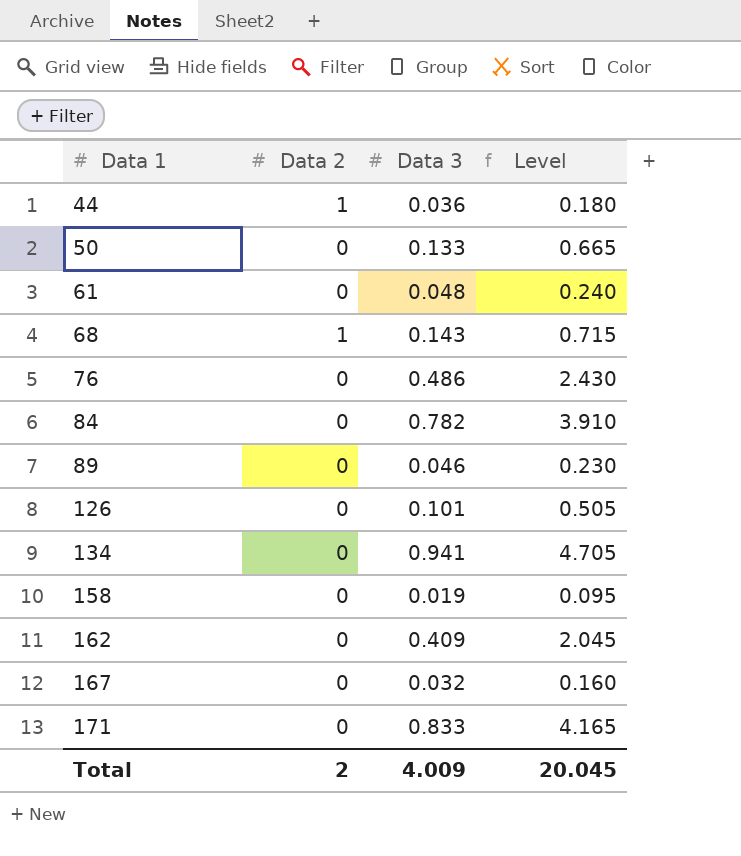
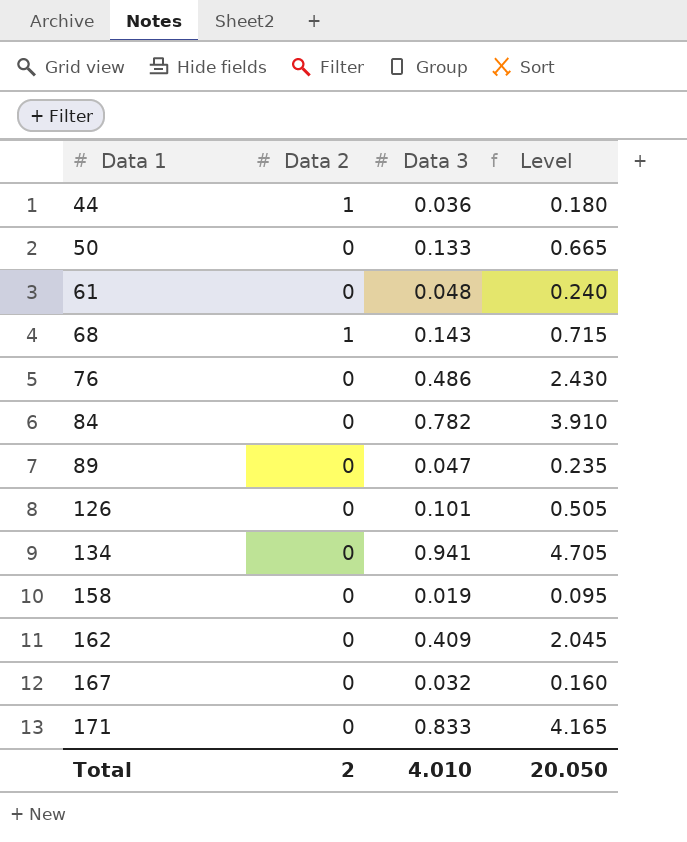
89 | Data 3: 0.046 -> 0.047
89 | Level: 0.230 -> 0.235
Total | Data 3: 4.009 -> 4.010
Total | Level: 20.045 -> 20.050

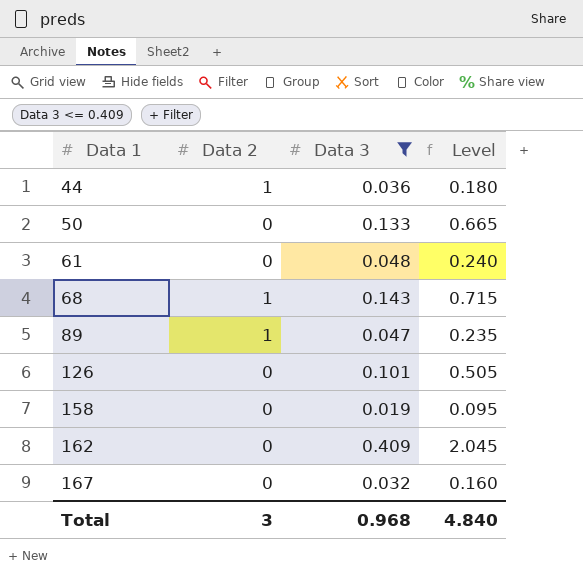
filter: none -> Data 3 <= 0.409
89 | Data 2: 0 -> 1
Total | Data 2: 2 -> 3
Total | Data 3: 4.010 -> 0.968
Total | Level: 20.050 -> 4.840

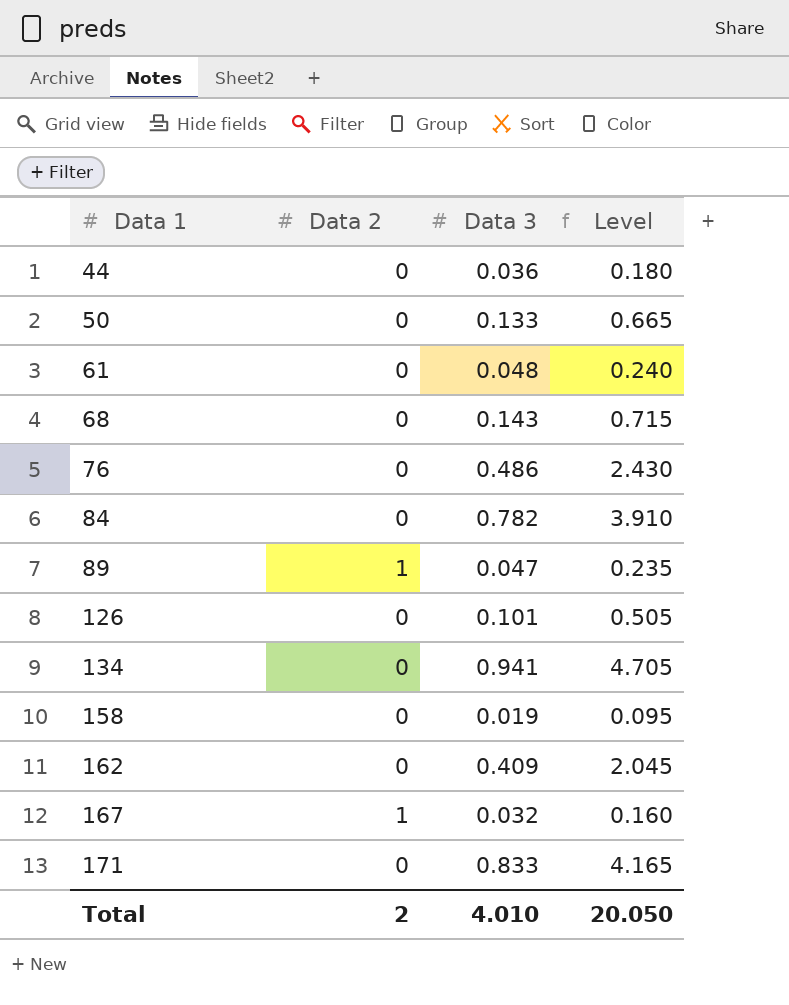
filter: Data 3 <= 0.409 -> none
44 | Data 2: 1 -> 0
68 | Data 2: 1 -> 0
167 | Data 2: 0 -> 1
Total | Data 2: 3 -> 2
Total | Data 3: 0.968 -> 4.010
Total | Level: 4.840 -> 20.050

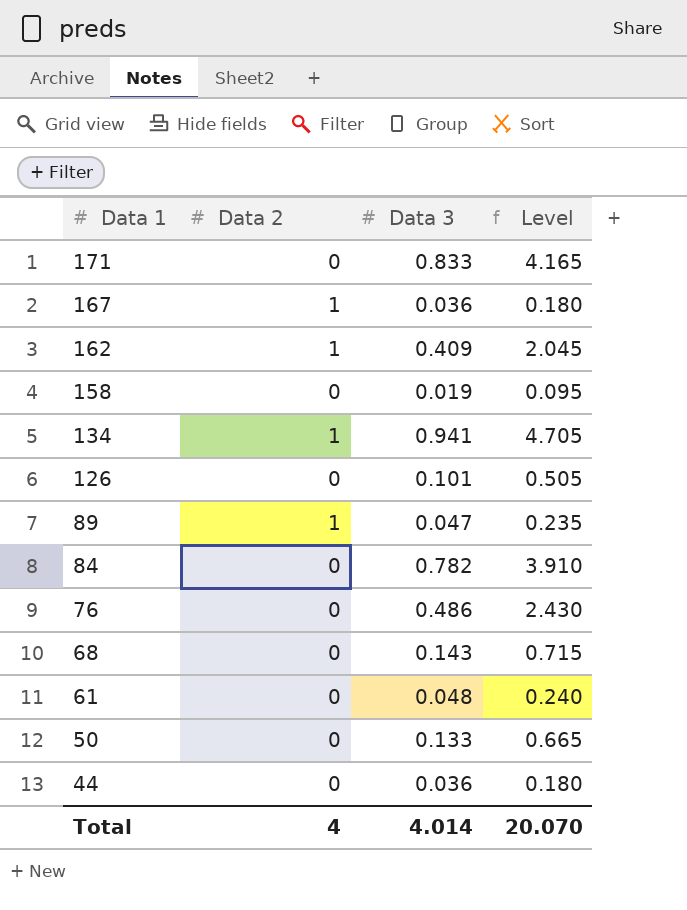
row order: Data 1 ascending -> Data 1 descending
167 | Data 3: 0.032 -> 0.036
167 | Level: 0.160 -> 0.180
162 | Data 2: 0 -> 1
134 | Data 2: 0 -> 1
Total | Data 2: 2 -> 4
Total | Data 3: 4.010 -> 4.014
Total | Level: 20.050 -> 20.070

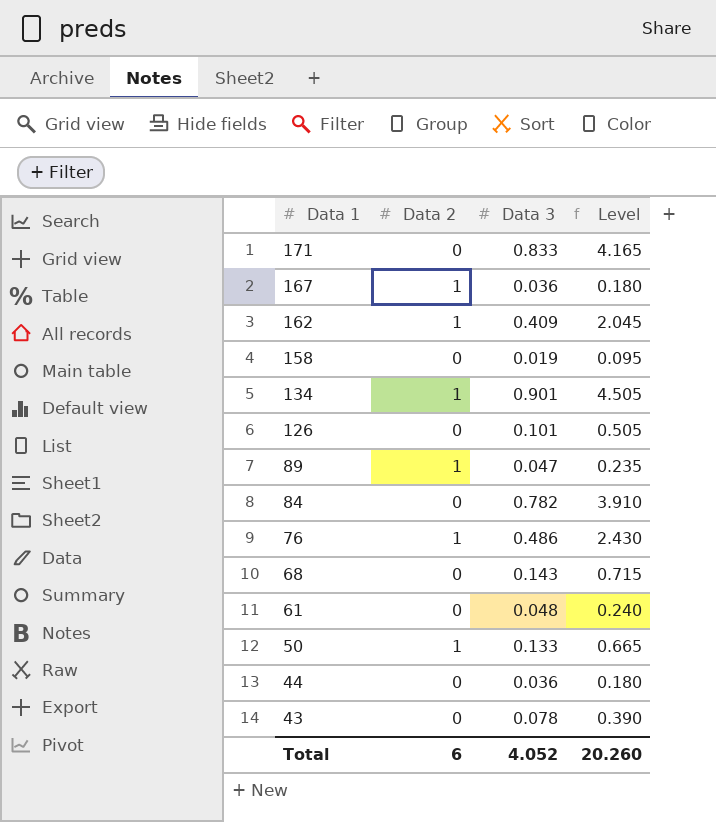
134 | Data 3: 0.941 -> 0.901
134 | Level: 4.705 -> 4.505
76 | Data 2: 0 -> 1
50 | Data 2: 0 -> 1
row 43: none -> 0 | 0.078 | 0.390
Total | Data 2: 4 -> 6
Total | Data 3: 4.014 -> 4.052
Total | Level: 20.070 -> 20.260

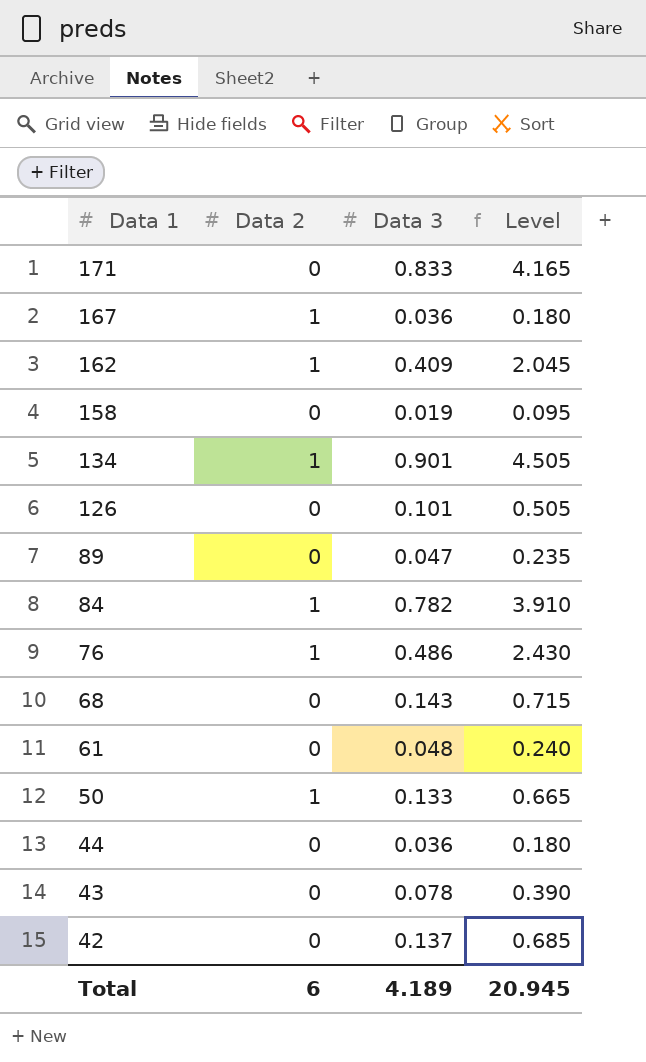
89 | Data 2: 1 -> 0
84 | Data 2: 0 -> 1
row 42: none -> 0 | 0.137 | 0.685
Total | Data 3: 4.052 -> 4.189
Total | Level: 20.260 -> 20.945

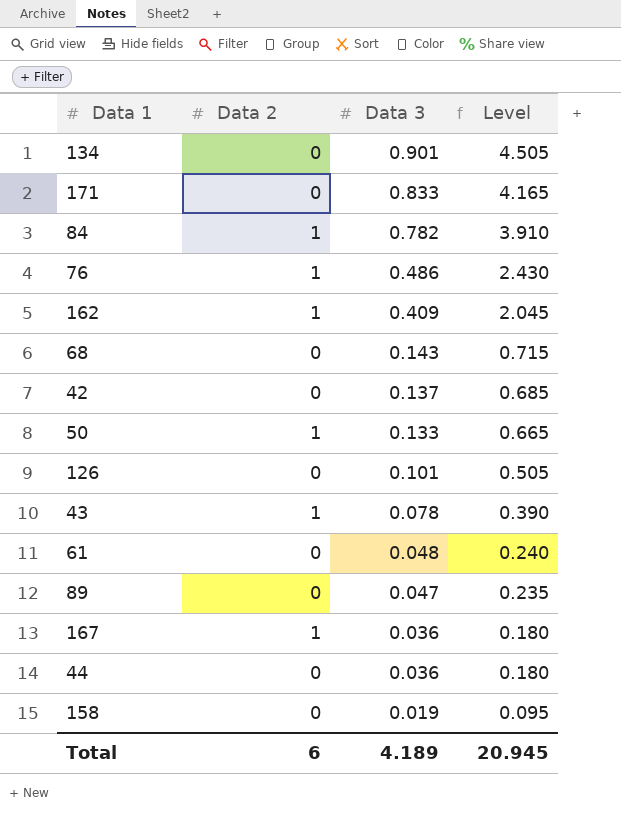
row order: Data 1 descending -> Data 3 descending
134 | Data 2: 1 -> 0
43 | Data 2: 0 -> 1

